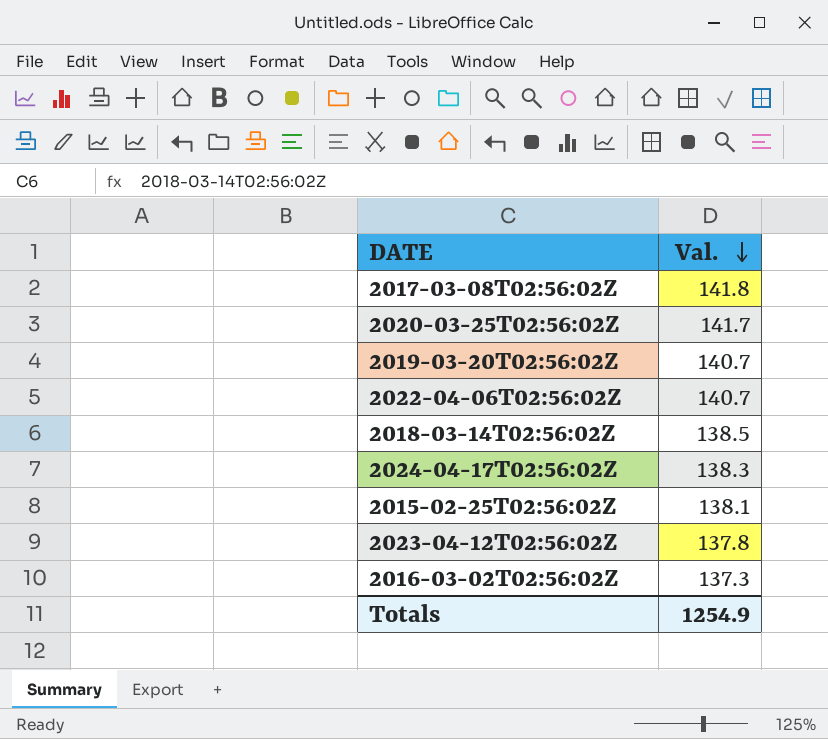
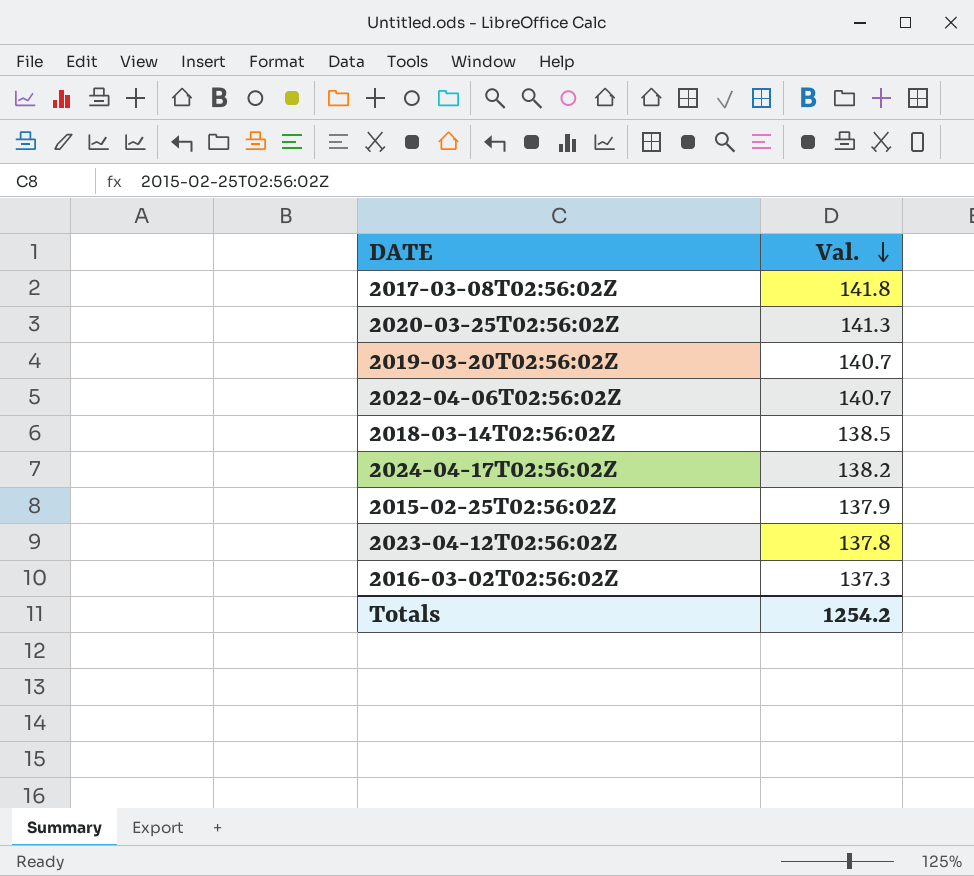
2020-03-25T02:56:02Z | Val.: 141.7 -> 141.3
2024-04-17T02:56:02Z | Val.: 138.3 -> 138.2
2015-02-25T02:56:02Z | Val.: 138.1 -> 137.9
Totals | Val.: 1254.9 -> 1254.2

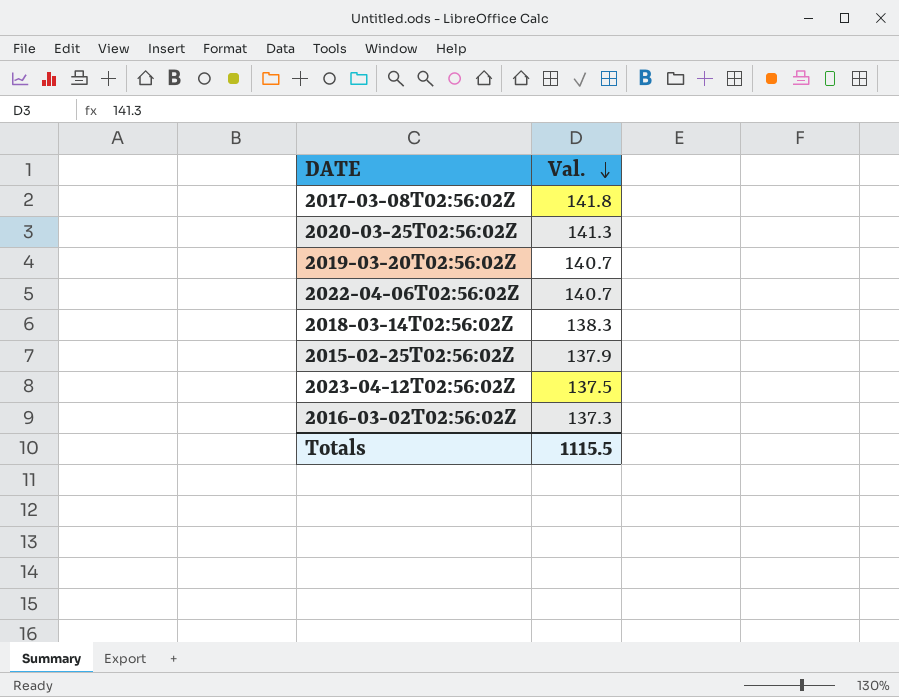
row 2024-04-17T02:56:02Z: 138.2 -> none
2018-03-14T02:56:02Z | Val.: 138.5 -> 138.3
2023-04-12T02:56:02Z | Val.: 137.8 -> 137.5
Totals | Val.: 1254.2 -> 1115.5

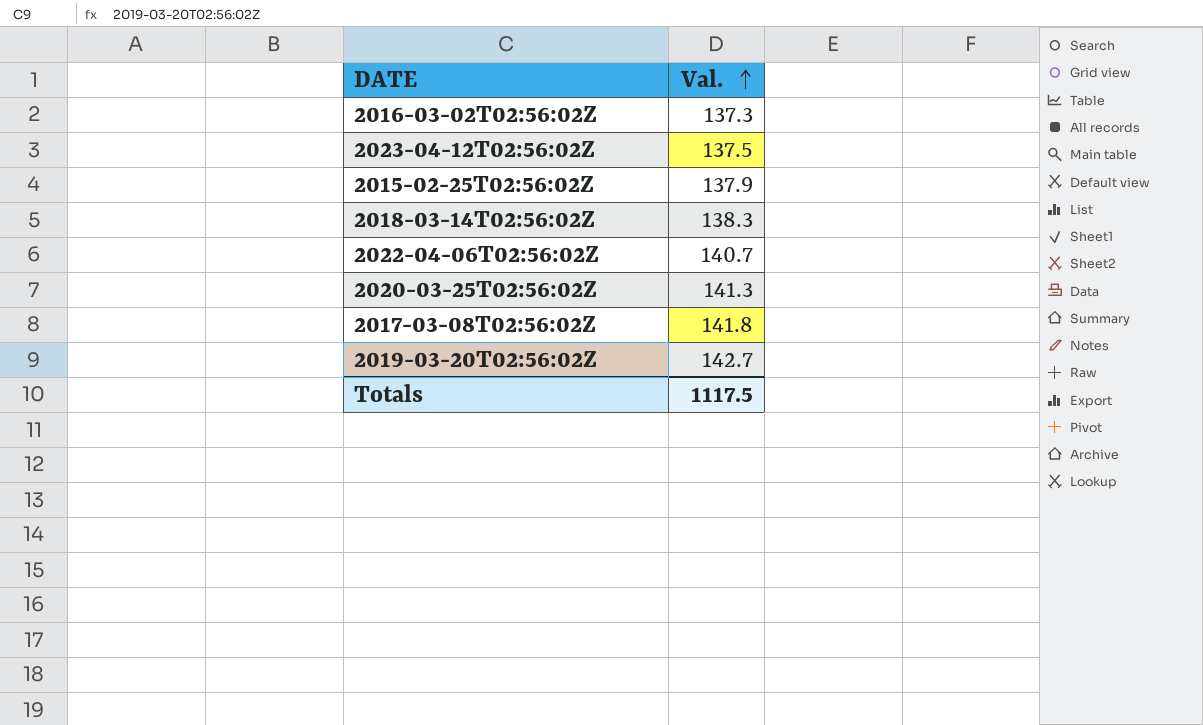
row order: Val. descending -> Val. ascending
2019-03-20T02:56:02Z | Val.: 140.7 -> 142.7
Totals | Val.: 1115.5 -> 1117.5

